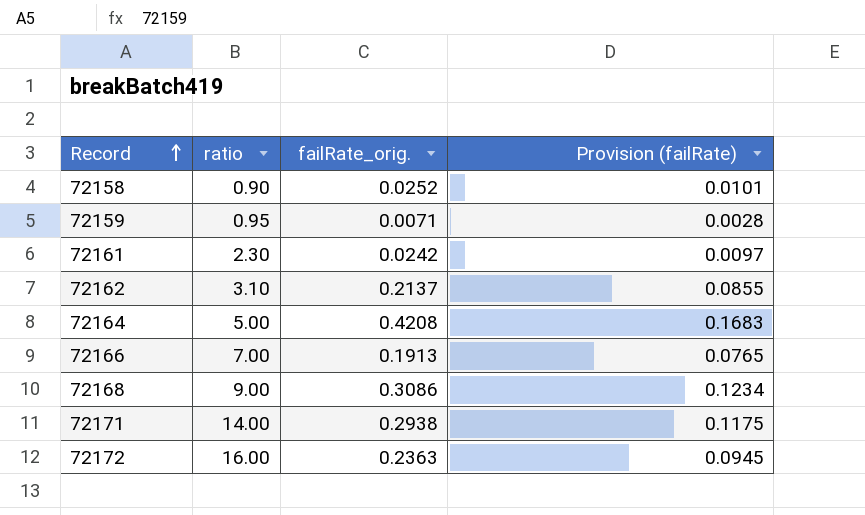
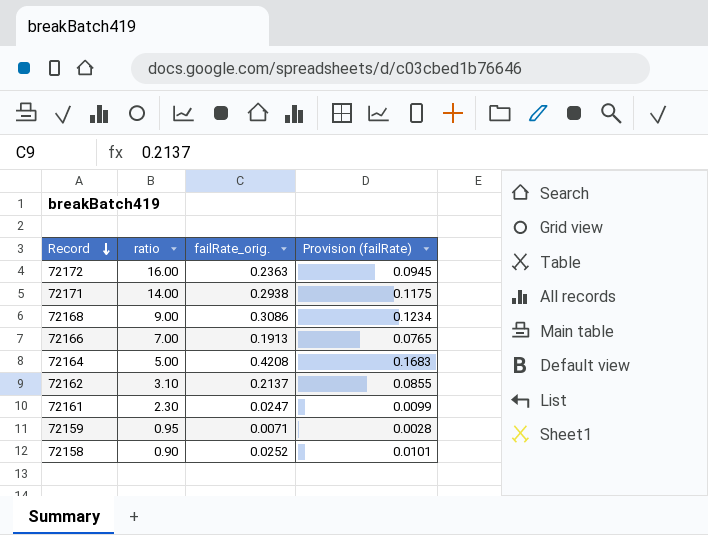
row order: Record ascending -> Record descending
72161 | failRate_orig.: 0.0242 -> 0.0247
72161 | Provision (failRate): 0.0097 -> 0.0099

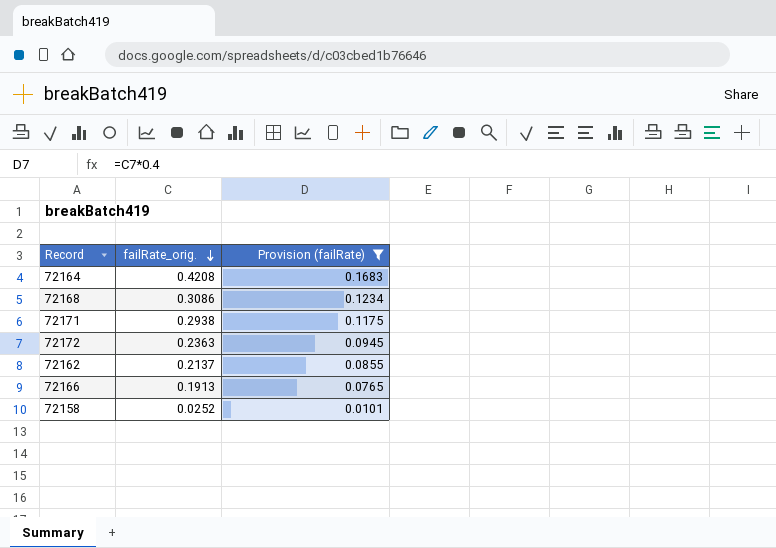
filter: none -> Provision (failRate) >= 0.0101
row order: Record descending -> failRate_orig. descending
column ratio | position: 2 -> none

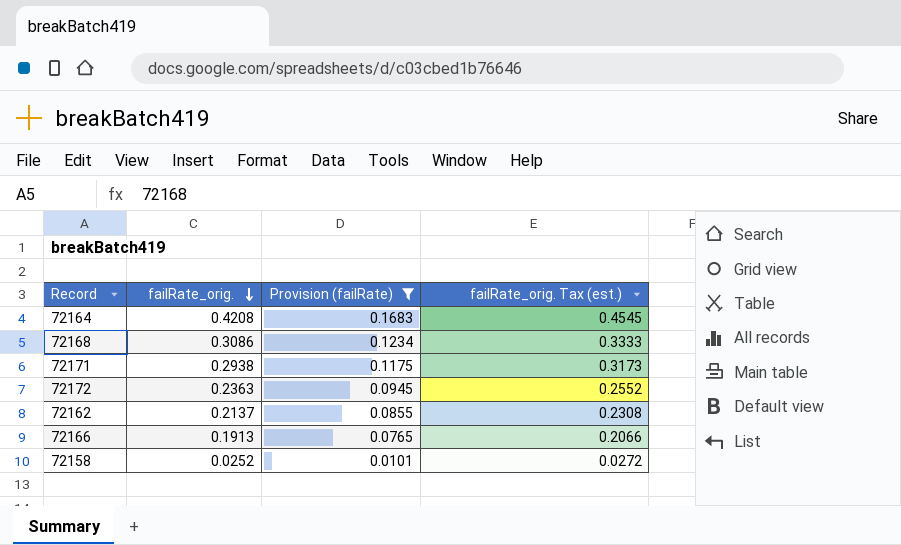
column failRate_orig. Tax (est.) | formula: none -> [failRate_orig.] * 1.08

